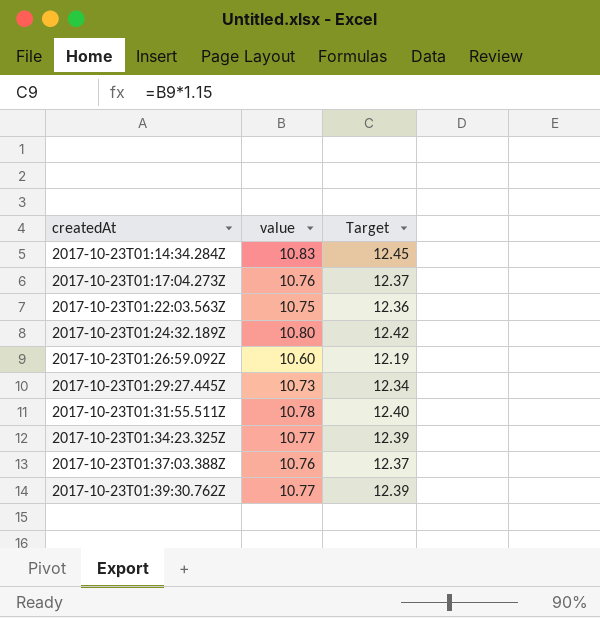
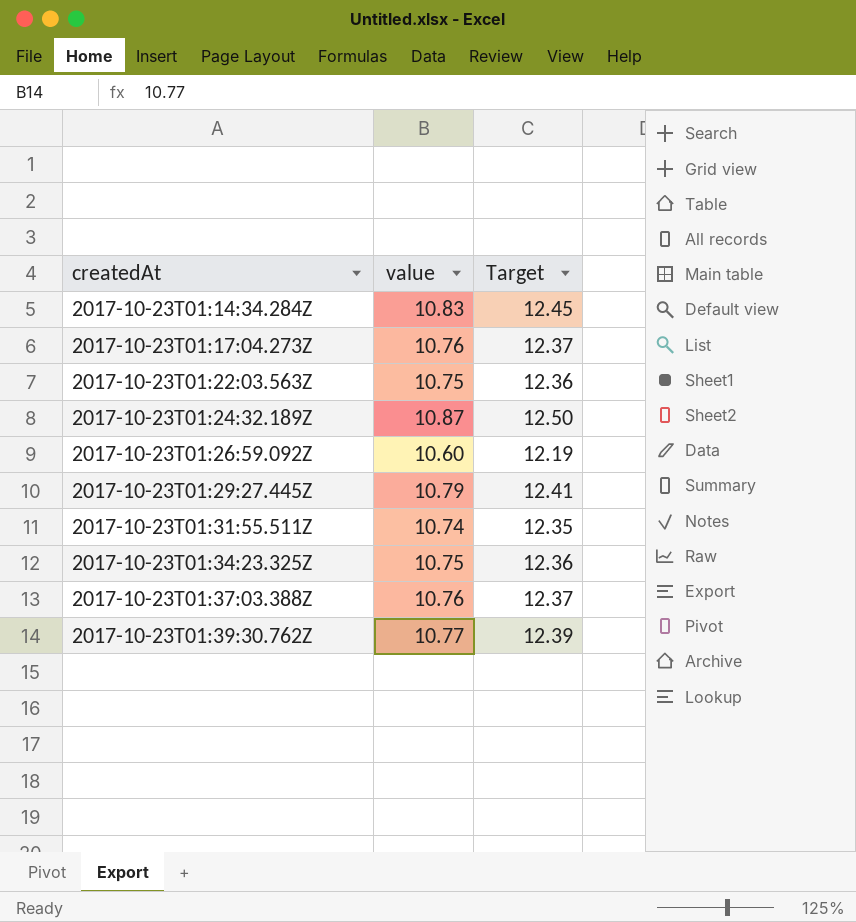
2017-10-23T01:24:32.189Z | value: 10.80 -> 10.87
2017-10-23T01:24:32.189Z | Target: 12.42 -> 12.50
2017-10-23T01:29:27.445Z | value: 10.73 -> 10.79
2017-10-23T01:29:27.445Z | Target: 12.34 -> 12.41
2017-10-23T01:31:55.511Z | value: 10.78 -> 10.74
2017-10-23T01:31:55.511Z | Target: 12.40 -> 12.35
2017-10-23T01:34:23.325Z | value: 10.77 -> 10.75
2017-10-23T01:34:23.325Z | Target: 12.39 -> 12.36

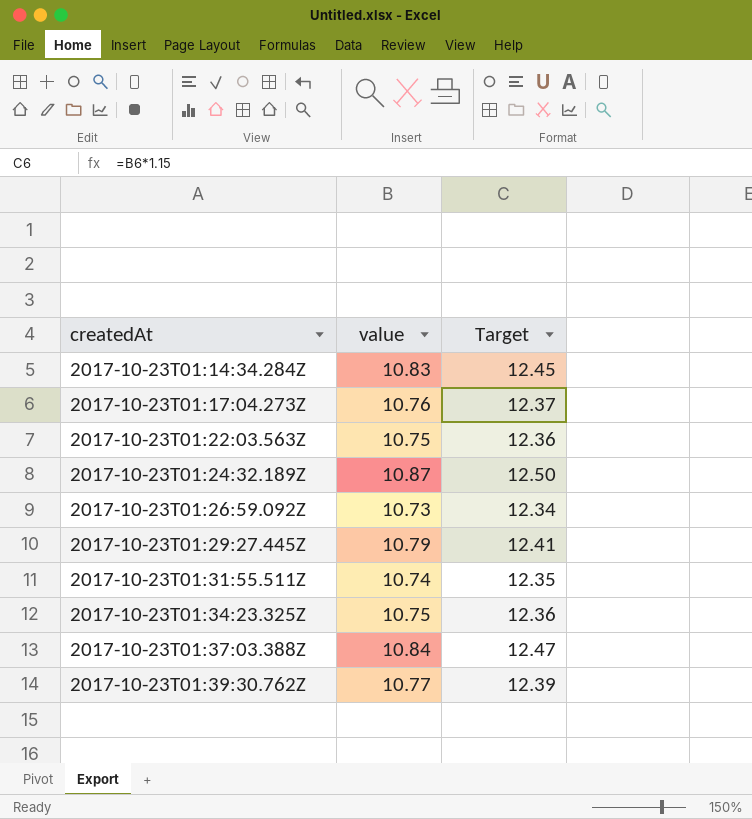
2017-10-23T01:26:59.092Z | value: 10.60 -> 10.73
2017-10-23T01:26:59.092Z | Target: 12.19 -> 12.34
2017-10-23T01:37:03.388Z | value: 10.76 -> 10.84
2017-10-23T01:37:03.388Z | Target: 12.37 -> 12.47

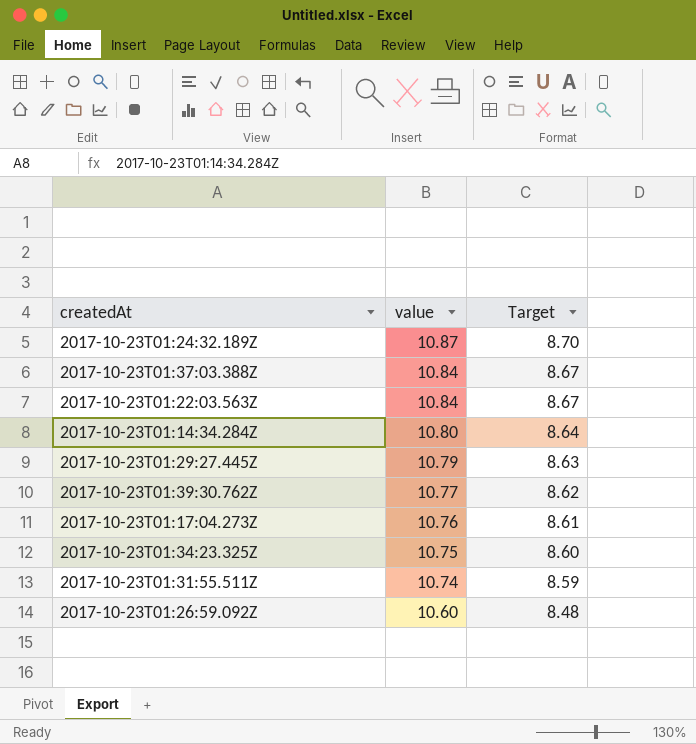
row order: createdAt ascending -> value descending
column Target | formula: [value] * 1.15 -> [value] * 0.8
2017-10-23T01:22:03.563Z | value: 10.75 -> 10.84
2017-10-23T01:14:34.284Z | value: 10.83 -> 10.80
2017-10-23T01:26:59.092Z | value: 10.73 -> 10.60

